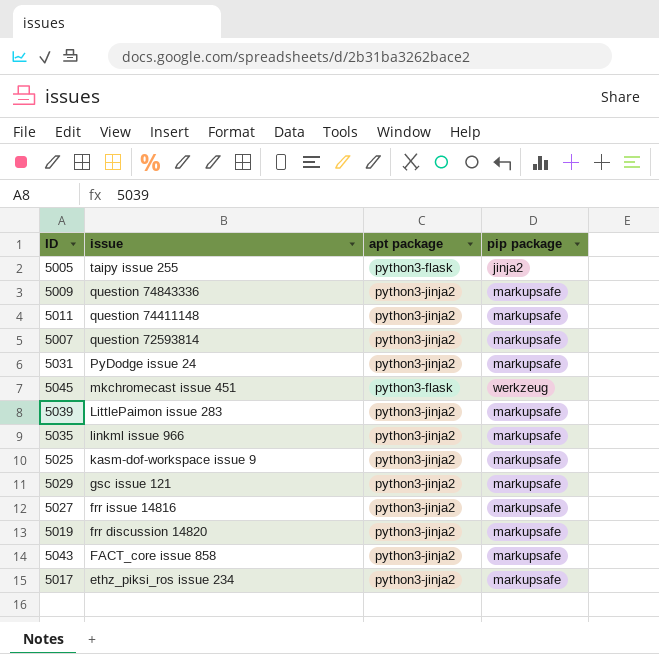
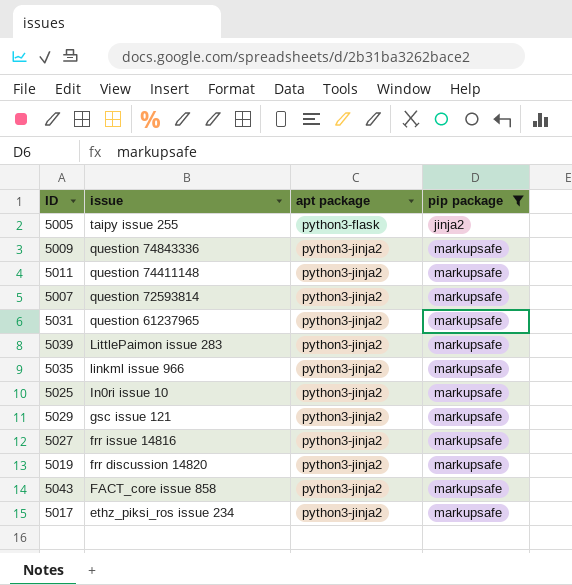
filter: none -> pip package != werkzeug
5031 | issue: PyDodge issue 24 -> question 61237965
5025 | issue: kasm-dof-workspace issue 9 -> In0ri issue 10

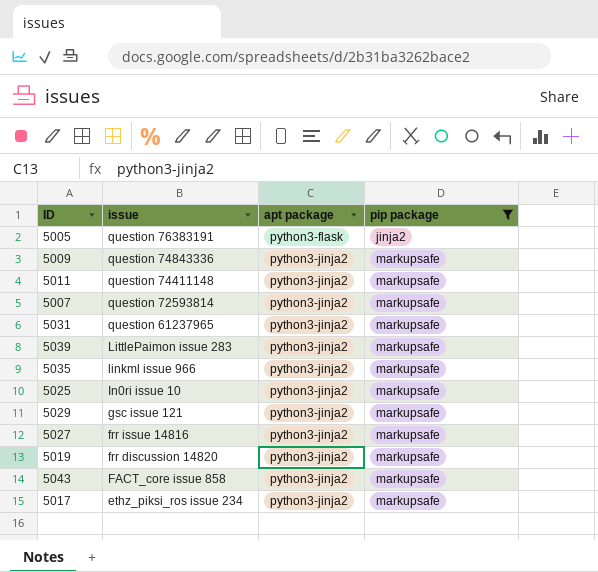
5005 | issue: taipy issue 255 -> question 76383191

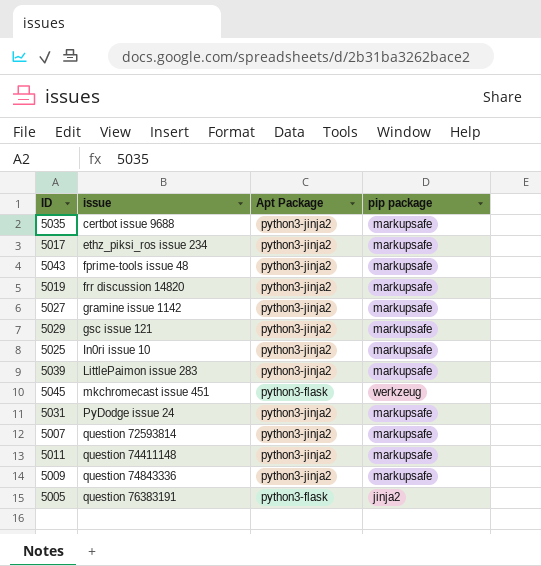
filter: pip package != werkzeug -> none
row order: issue descending -> issue ascending
column name: apt package -> Apt Package
5035 | issue: linkml issue 966 -> certbot issue 9688
5043 | issue: FACT_core issue 858 -> fprime-tools issue 48
5027 | issue: frr issue 14816 -> gramine issue 1142
5031 | issue: question 61237965 -> PyDodge issue 24

